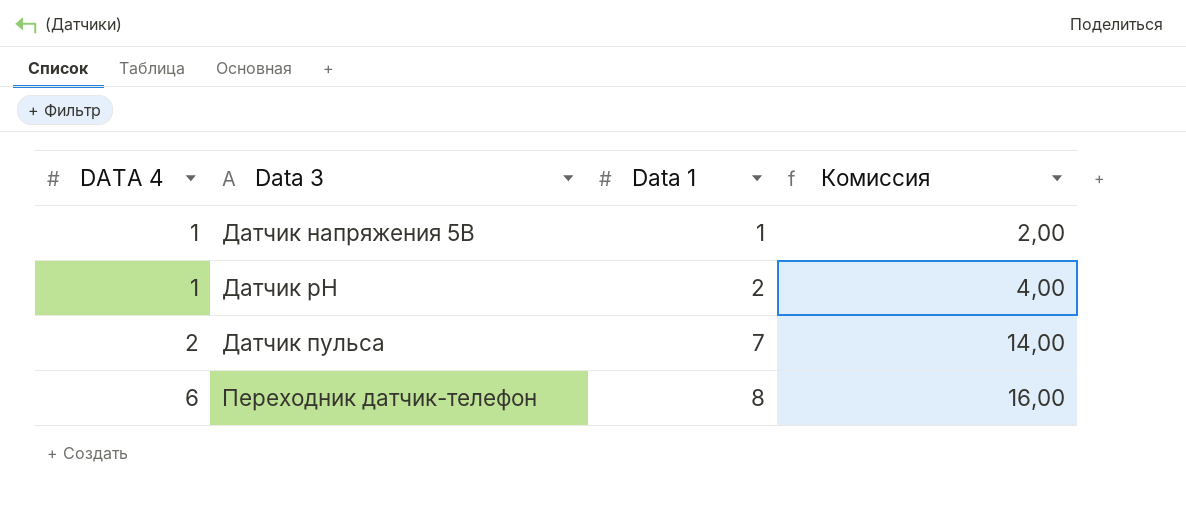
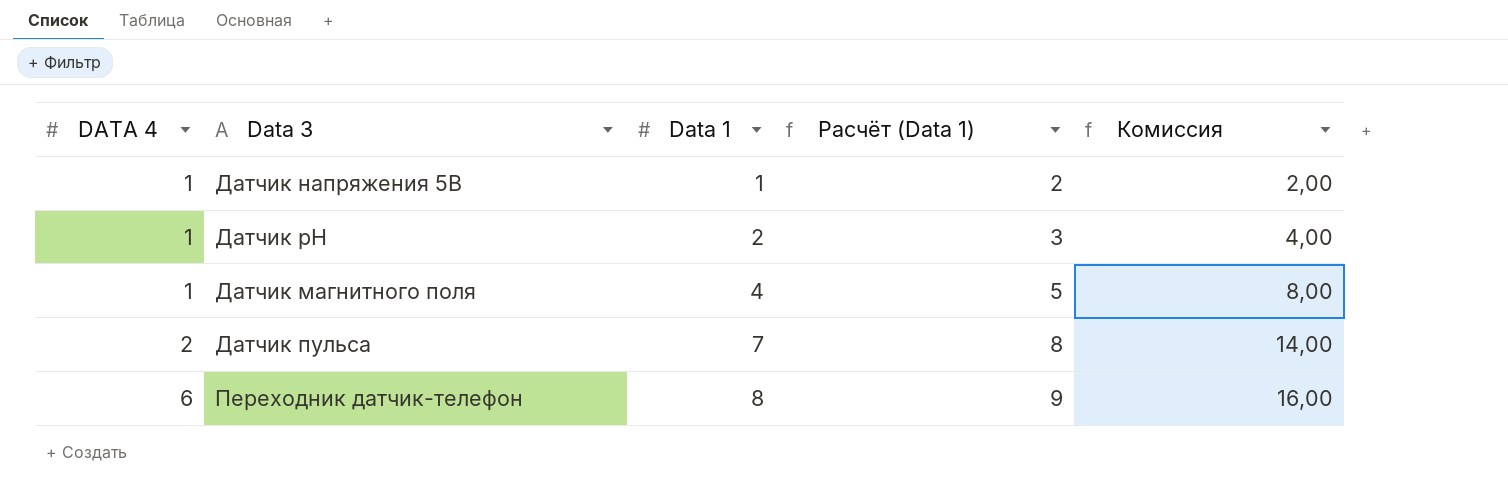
column Расчёт (Data 1) | formula: none -> [Data 1] + 1
row Датчик магнитного поля: none -> 1 | 4 | 5 | 8,00

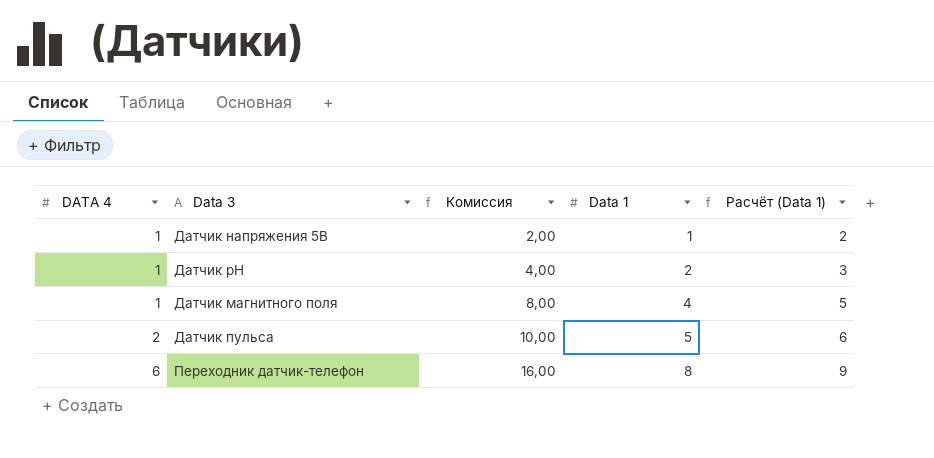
column Комиссия | position: 5 -> 3
Датчик пульса | Комиссия: 14,00 -> 10,00
Датчик пульса | Data 1: 7 -> 5
Датчик пульса | Расчёт (Data 1): 8 -> 6

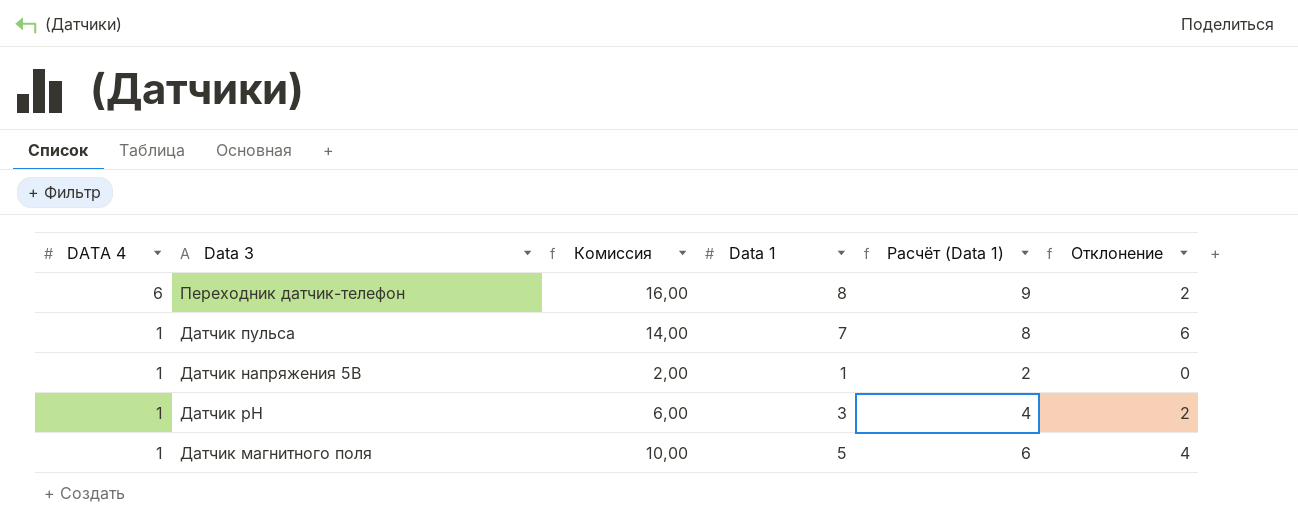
row order: DATA 4 ascending -> DATA 4 descending
column Отклонение | formula: none -> [Data 1] - [DATA 4]
Датчик пульса | DATA 4: 2 -> 1
Датчик пульса | Комиссия: 10,00 -> 14,00
Датчик пульса | Data 1: 5 -> 7
Датчик пульса | Расчёт (Data 1): 6 -> 8
Датчик pH | Комиссия: 4,00 -> 6,00
Датчик pH | Data 1: 2 -> 3
Датчик pH | Расчёт (Data 1): 3 -> 4
Датчик магнитного поля | Комиссия: 8,00 -> 10,00
Датчик магнитного поля | Data 1: 4 -> 5
Датчик магнитного поля | Расчёт (Data 1): 5 -> 6

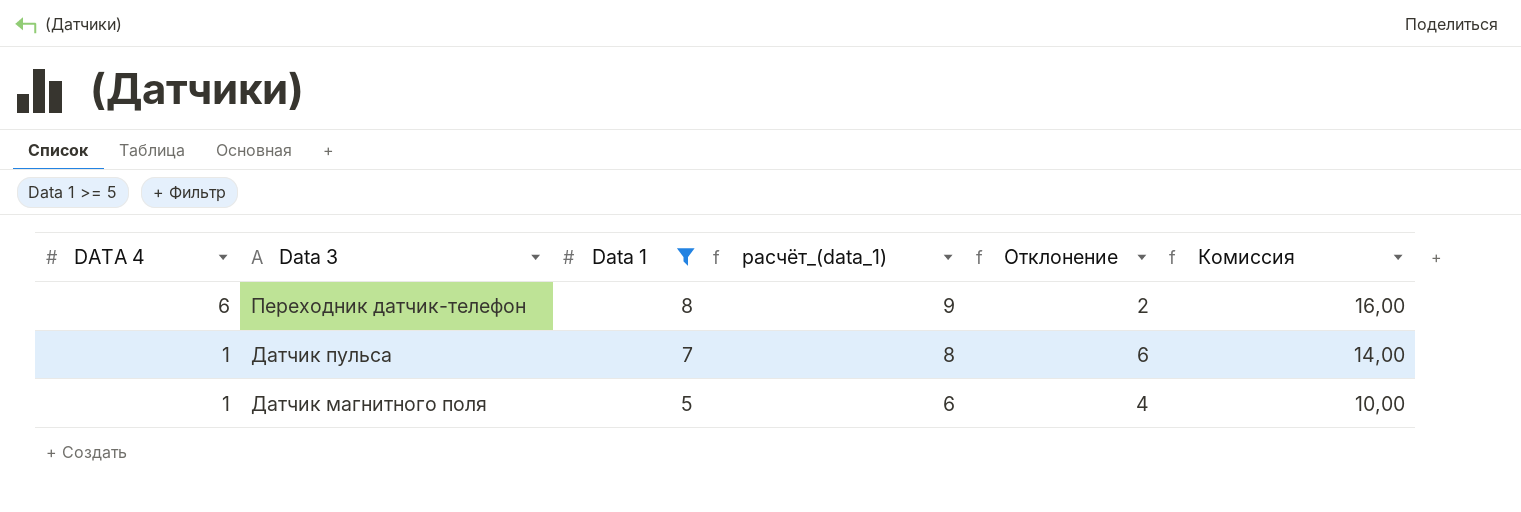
filter: none -> Data 1 >= 5
column name: Расчёт (Data 1) -> расчёт_(data_1)
column Комиссия | position: 3 -> 6

